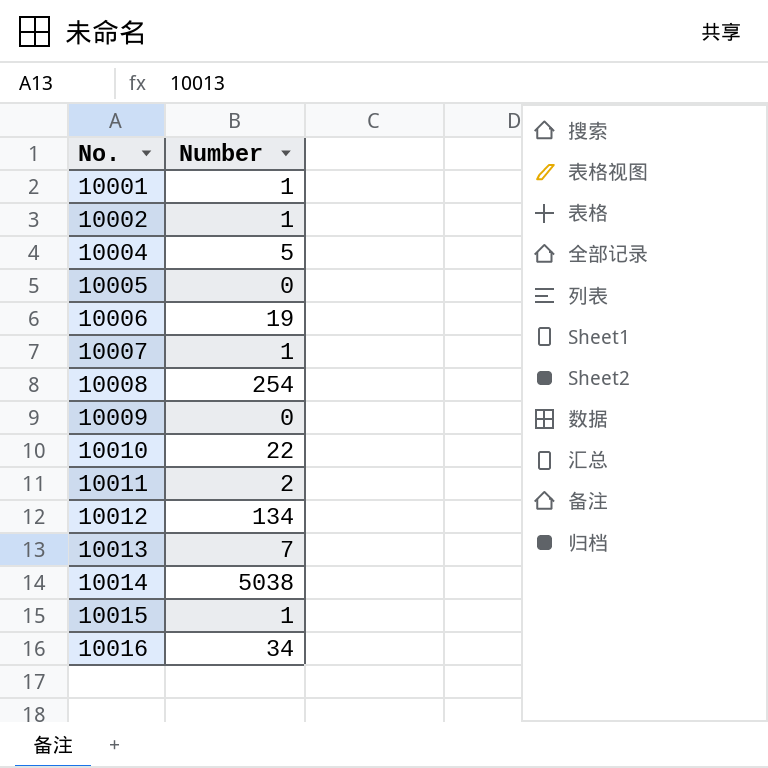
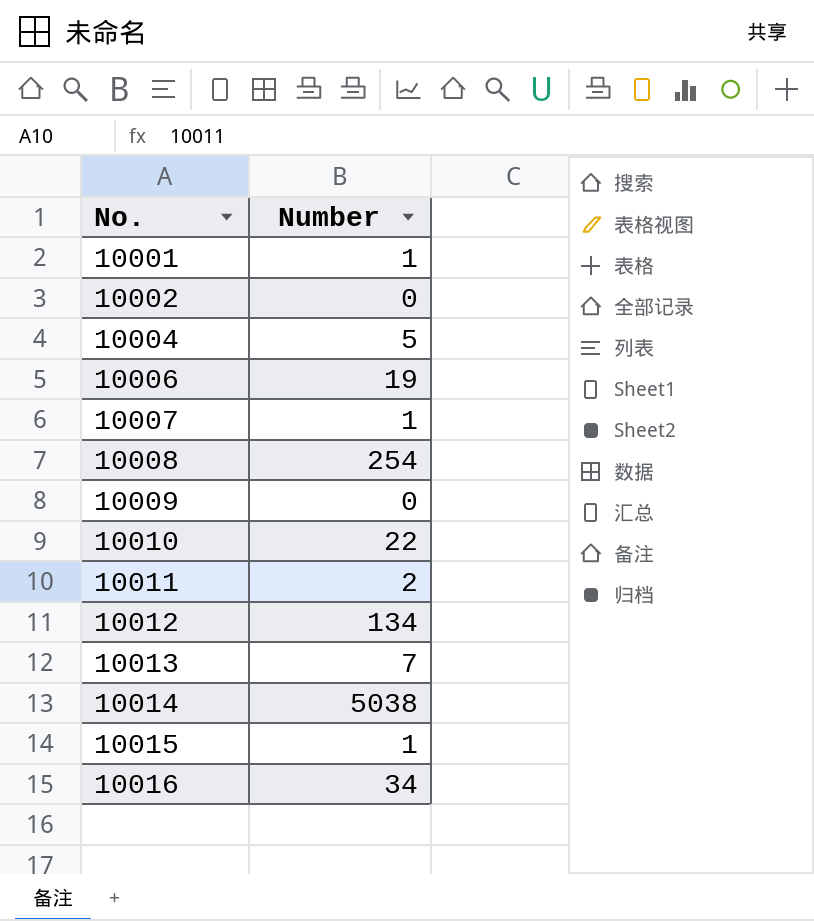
row 10005: 0 -> none
10002 | Number: 1 -> 0

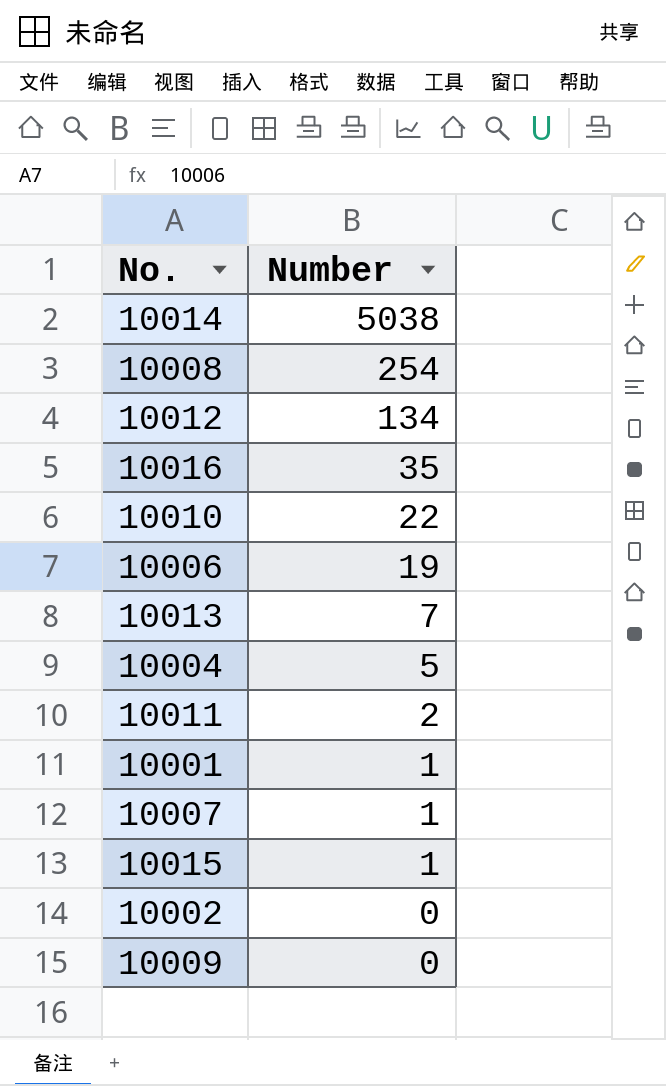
row order: No. ascending -> Number descending
10016 | Number: 34 -> 35

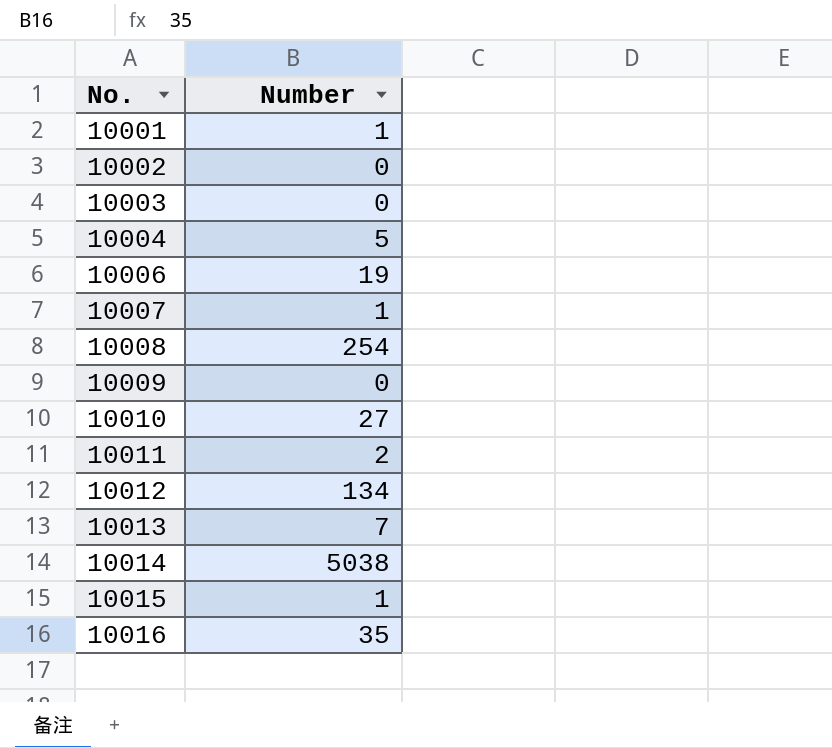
row order: Number descending -> No. ascending
row 10003: none -> 0
10010 | Number: 22 -> 27

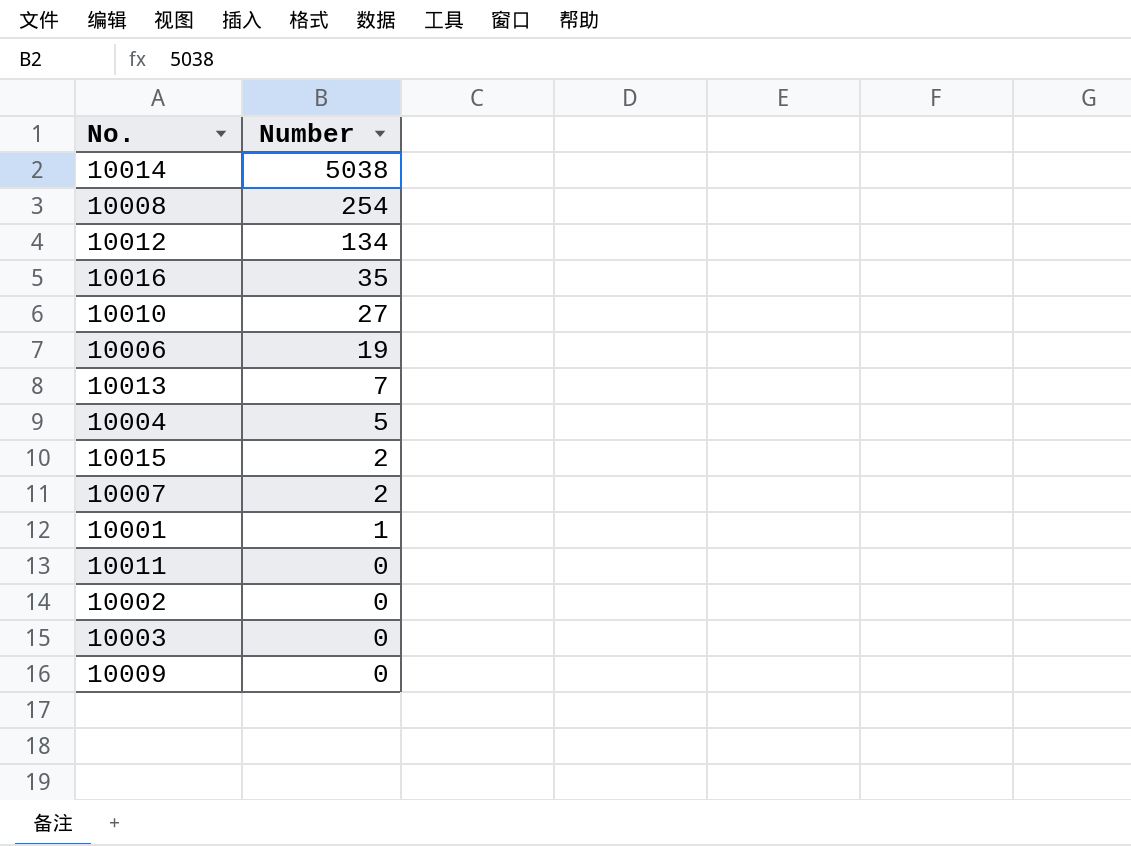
row order: No. ascending -> Number descending
10015 | Number: 1 -> 2
10007 | Number: 1 -> 2
10011 | Number: 2 -> 0

